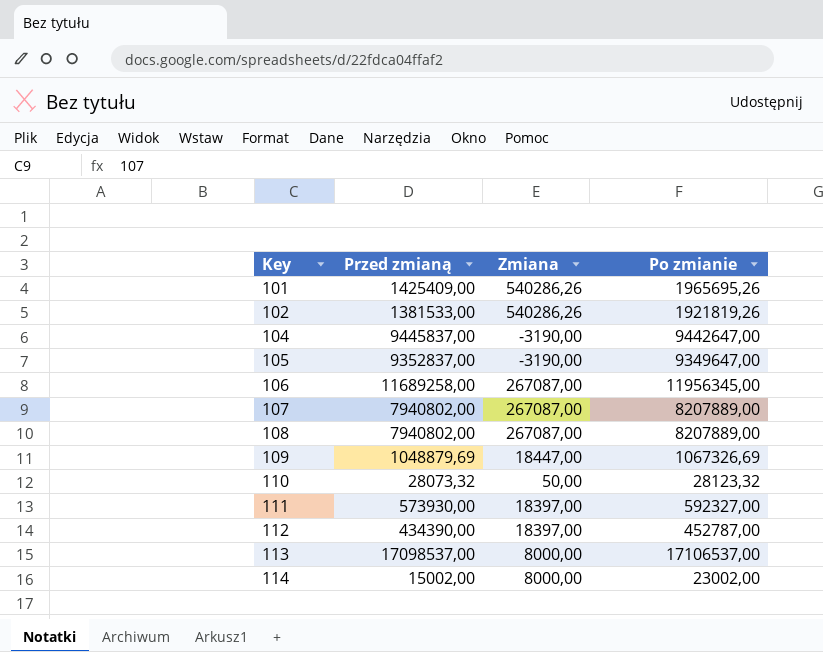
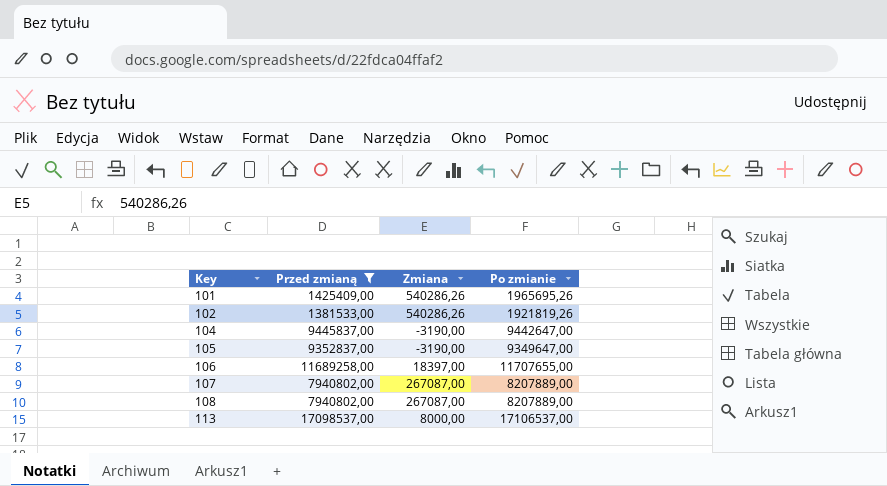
filter: none -> Przed zmianą >= 1381533,00
106 | Zmiana: 267087,00 -> 18397,00
106 | Po zmianie: 11956345,00 -> 11707655,00

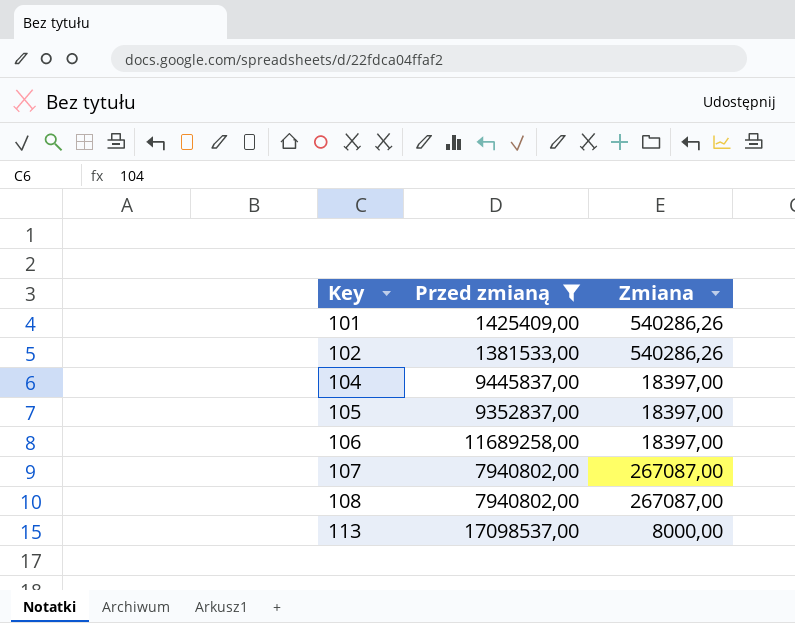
column Po zmianie | formula: [Przed zmianą] + [Zmiana] -> none
104 | Zmiana: -3190,00 -> 18397,00
105 | Zmiana: -3190,00 -> 18397,00

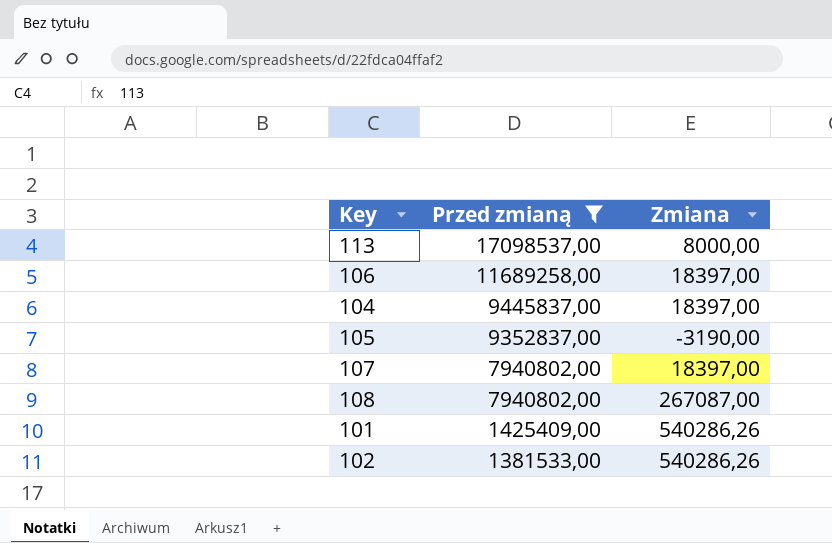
row order: Key ascending -> Przed zmianą descending
105 | Zmiana: 18397,00 -> -3190,00
107 | Zmiana: 267087,00 -> 18397,00

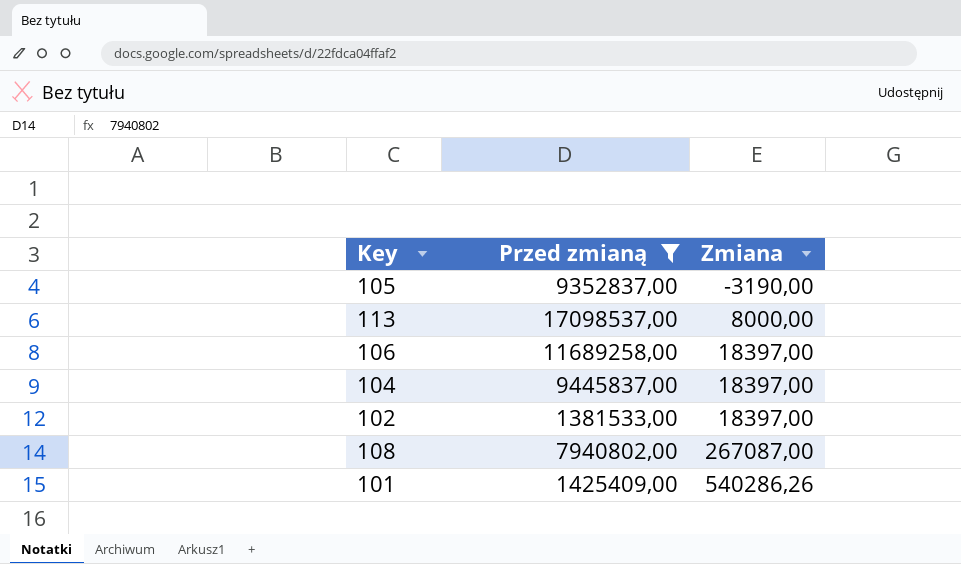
row order: Przed zmianą descending -> Zmiana ascending
row 107: 7940802,00 | 18397,00 -> none
102 | Zmiana: 540286,26 -> 18397,00

